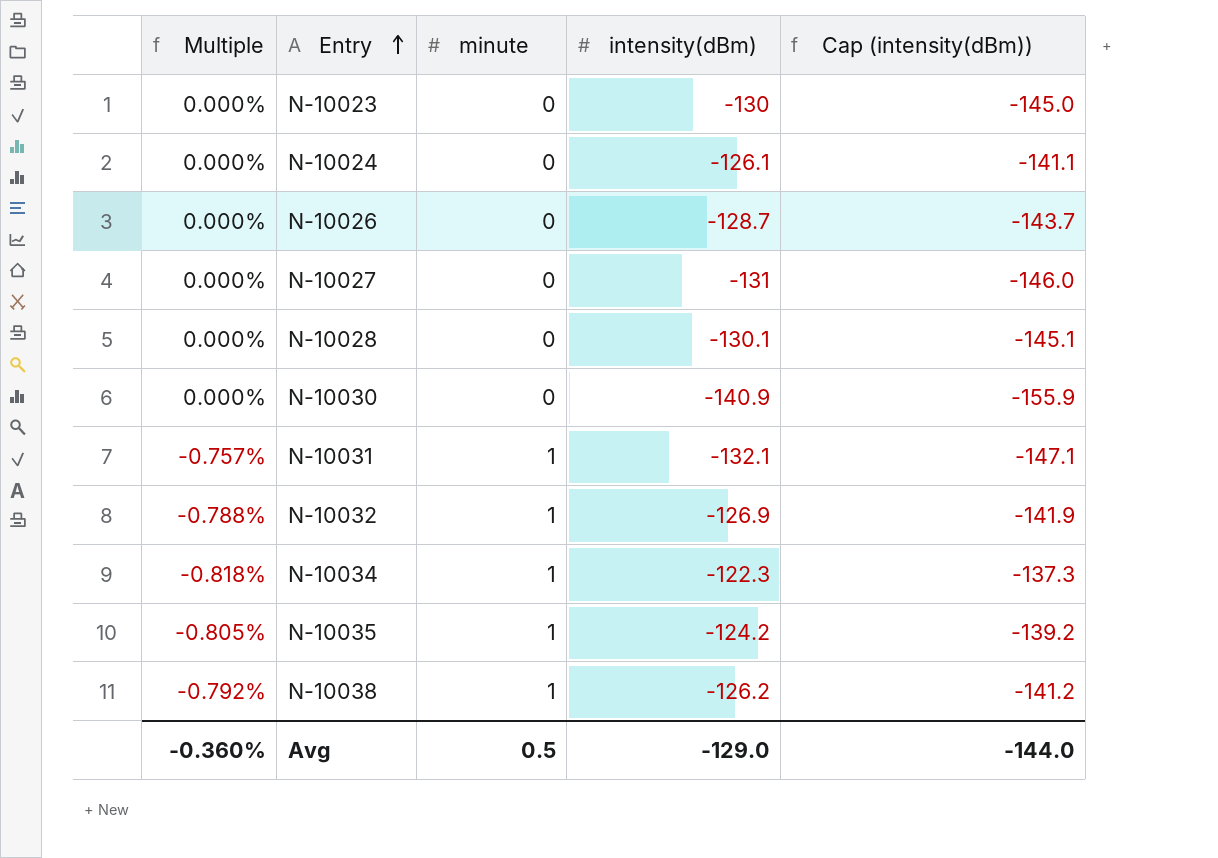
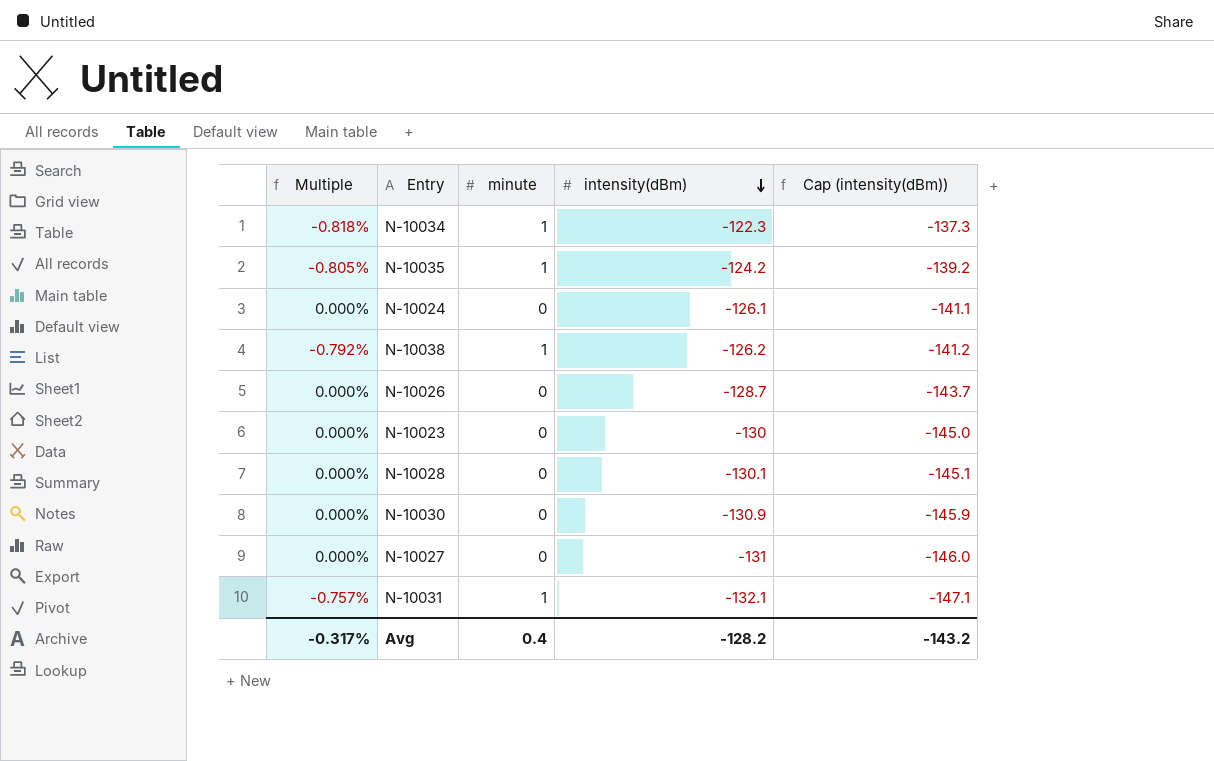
row order: Entry ascending -> intensity(dBm) descending
row N-10032: -0.788% | 1 | -126.9 | -141.9 -> none
N-10030 | intensity(dBm): -140.9 -> -130.9
N-10030 | Cap (intensity(dBm)): -155.9 -> -145.9
Avg | Multiple: -0.360% -> -0.317%
Avg | minute: 0.5 -> 0.4
Avg | intensity(dBm): -129.0 -> -128.2
Avg | Cap (intensity(dBm)): -144.0 -> -143.2

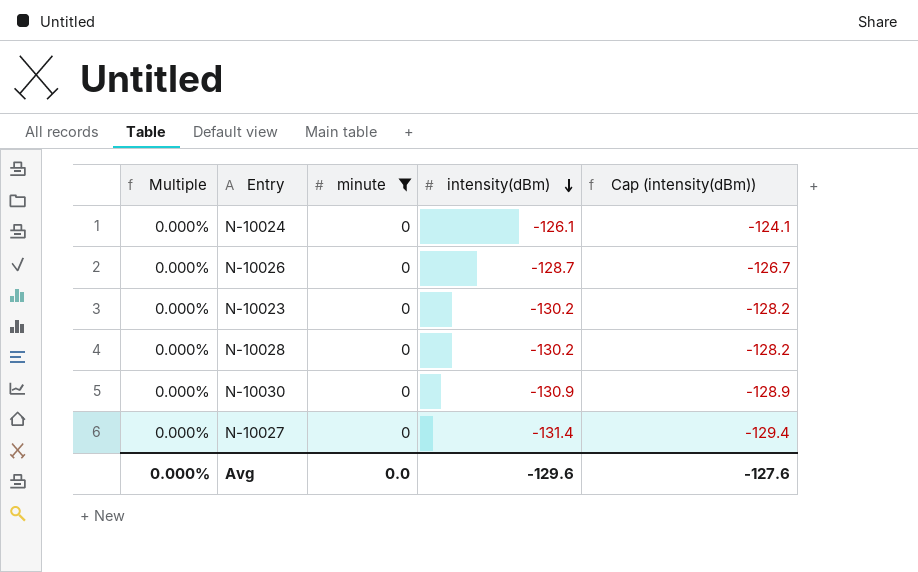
filter: none -> minute = 0
column Cap (intensity(dBm)) | formula: [intensity(dBm)] - 15 -> [intensity(dBm)] + 2
N-10023 | intensity(dBm): -130 -> -130.2
N-10028 | intensity(dBm): -130.1 -> -130.2
N-10027 | intensity(dBm): -131 -> -131.4
Avg | Multiple: -0.317% -> 0.000%
Avg | minute: 0.4 -> 0.0
Avg | intensity(dBm): -128.2 -> -129.6
Avg | Cap (intensity(dBm)): -143.2 -> -127.6

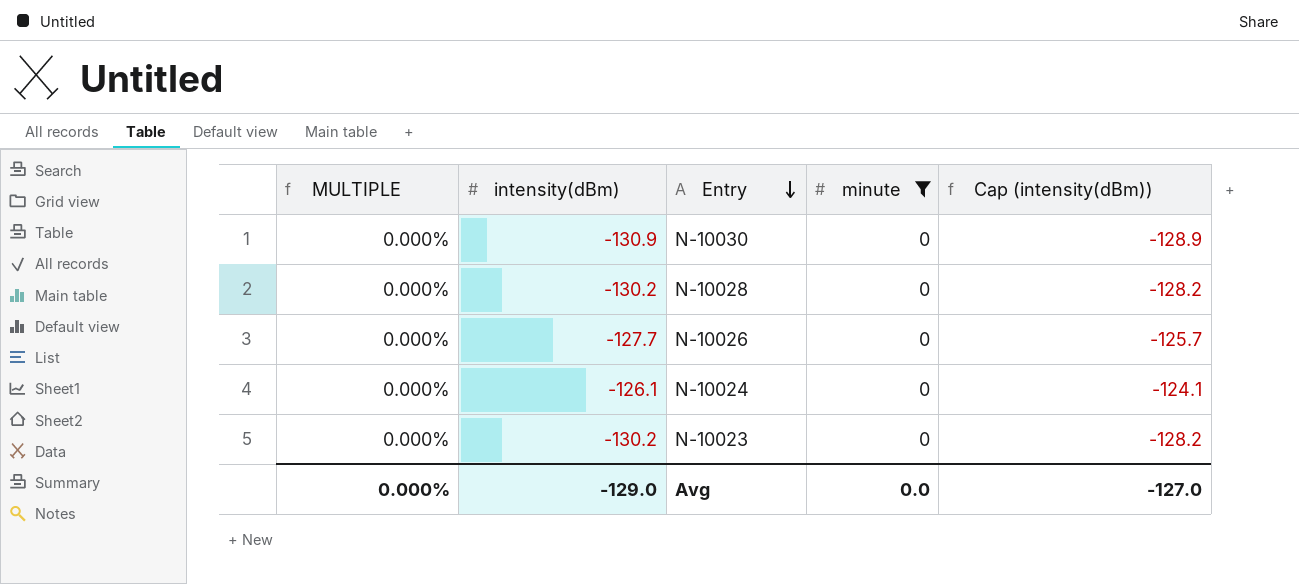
row order: intensity(dBm) descending -> Entry descending
column name: Multiple -> MULTIPLE
column intensity(dBm) | position: 4 -> 2
row N-10027: 0.000% | 0 | -131.4 | -129.4 -> none
N-10026 | intensity(dBm): -128.7 -> -127.7
N-10026 | Cap (intensity(dBm)): -126.7 -> -125.7
Avg | intensity(dBm): -129.6 -> -129.0
Avg | Cap (intensity(dBm)): -127.6 -> -127.0

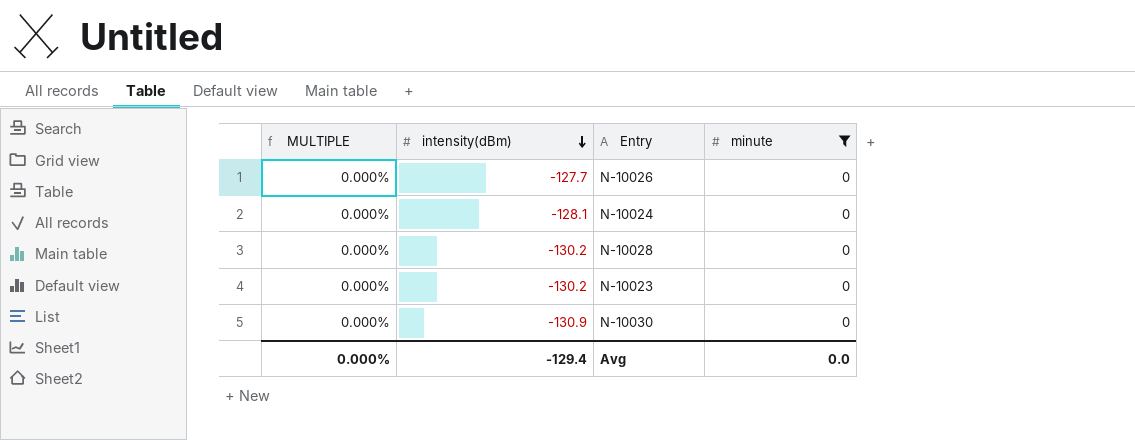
row order: Entry descending -> intensity(dBm) descending
column Cap (intensity(dBm)) | formula: [intensity(dBm)] + 2 -> none
N-10024 | intensity(dBm): -126.1 -> -128.1
Avg | intensity(dBm): -129.0 -> -129.4

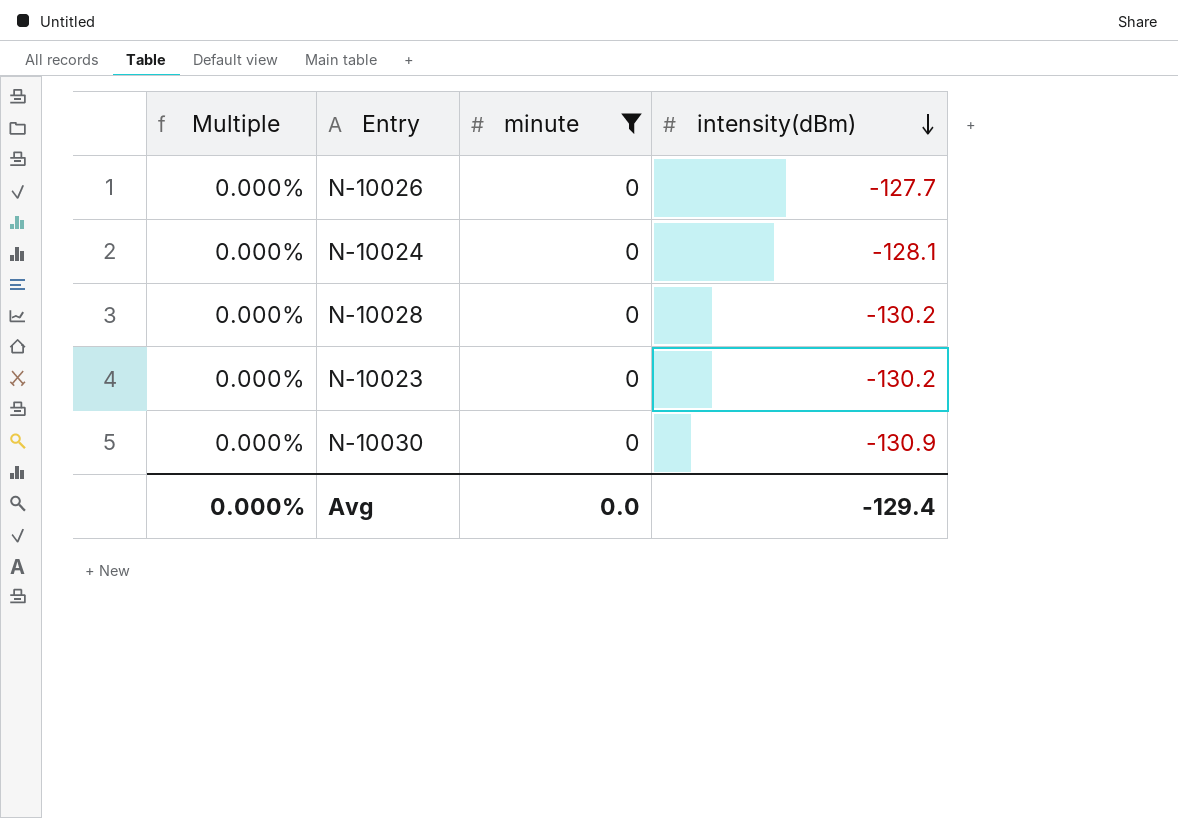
column name: MULTIPLE -> Multiple
column intensity(dBm) | position: 2 -> 4

